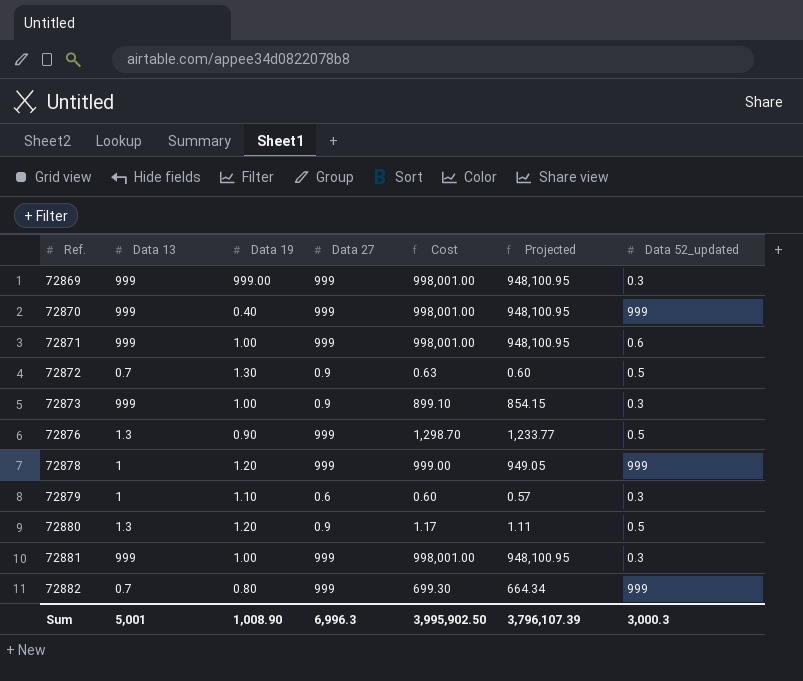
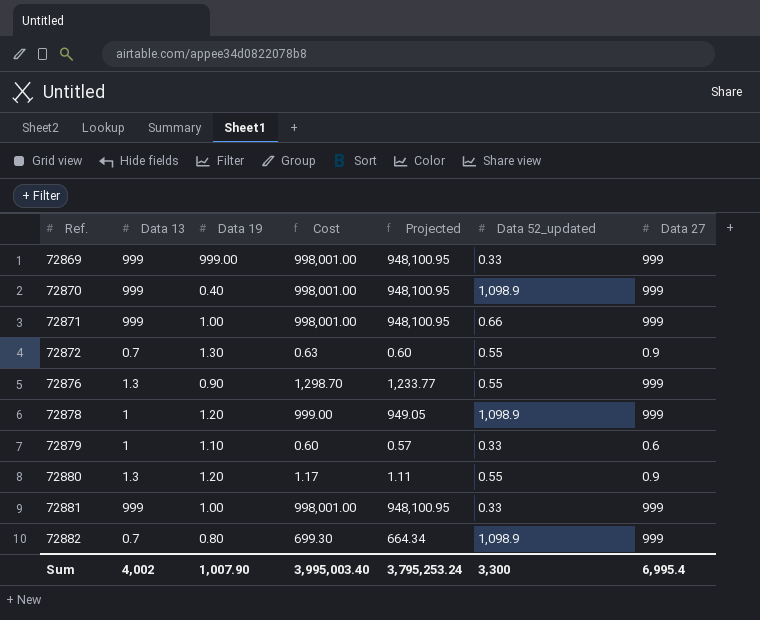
column Data 27 | position: 4 -> 7
row 72873: 999 | 1.00 | 0.9 | 899.10 | 854.15 | 0.3 -> none
72869 | Data 52_updated: 0.3 -> 0.33
72870 | Data 52_updated: 999 -> 1,098.9
72871 | Data 52_updated: 0.6 -> 0.66
72872 | Data 52_updated: 0.5 -> 0.55
72876 | Data 52_updated: 0.5 -> 0.55
72878 | Data 52_updated: 999 -> 1,098.9
72879 | Data 52_updated: 0.3 -> 0.33
72880 | Data 52_updated: 0.5 -> 0.55
72881 | Data 52_updated: 0.3 -> 0.33
72882 | Data 52_updated: 999 -> 1,098.9
Sum | Data 13: 5,001 -> 4,002
Sum | Data 19: 1,008.90 -> 1,007.90
Sum | Cost: 3,995,902.50 -> 3,995,003.40
Sum | Projected: 3,796,107.39 -> 3,795,253.24
Sum | Data 52_updated: 3,000.3 -> 3,300
Sum | Data 27: 6,996.3 -> 6,995.4

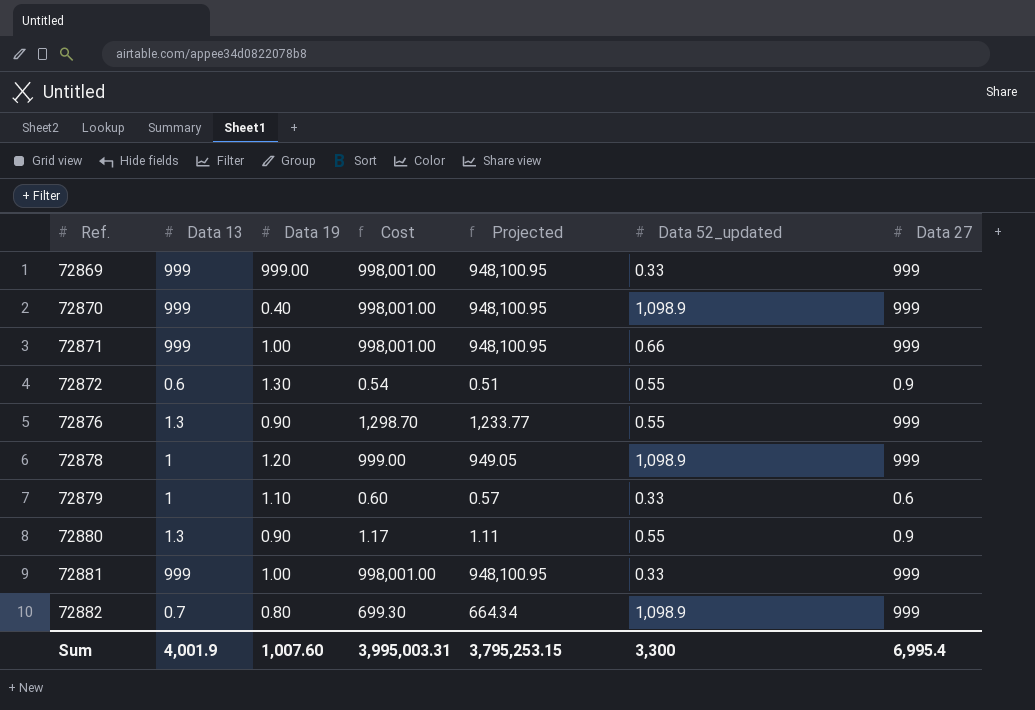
72872 | Data 13: 0.7 -> 0.6
72872 | Cost: 0.63 -> 0.54
72872 | Projected: 0.60 -> 0.51
72880 | Data 19: 1.20 -> 0.90
Sum | Data 13: 4,002 -> 4,001.9
Sum | Data 19: 1,007.90 -> 1,007.60
Sum | Cost: 3,995,003.40 -> 3,995,003.31
Sum | Projected: 3,795,253.24 -> 3,795,253.15

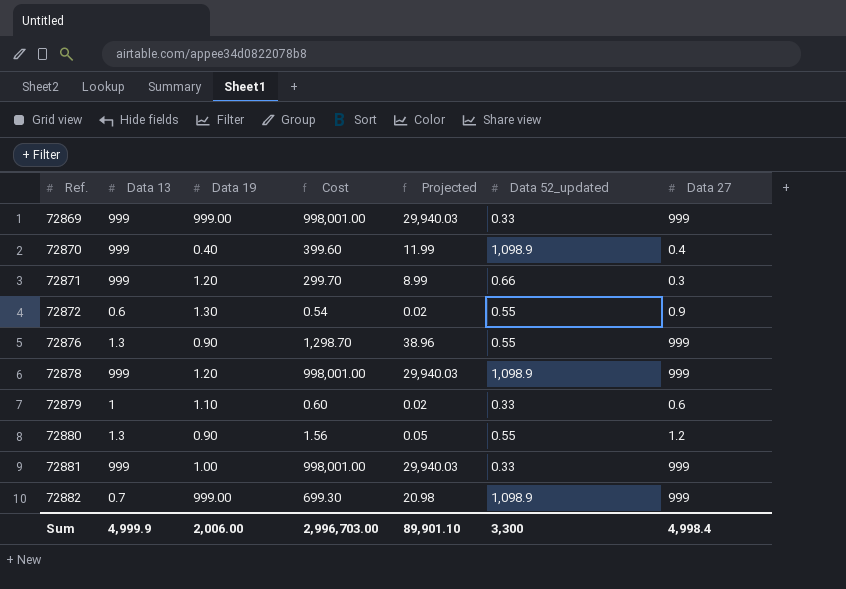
column Projected | formula: [Cost] * 0.95 -> [Cost] * 0.03
72870 | Cost: 998,001.00 -> 399.60
72870 | Data 27: 999 -> 0.4
72871 | Data 19: 1.00 -> 1.20
72871 | Cost: 998,001.00 -> 299.70
72871 | Data 27: 999 -> 0.3
72878 | Data 13: 1 -> 999
72878 | Cost: 999.00 -> 998,001.00
72880 | Cost: 1.17 -> 1.56
72880 | Data 27: 0.9 -> 1.2
72882 | Data 19: 0.80 -> 999.00
Sum | Data 13: 4,001.9 -> 4,999.9
Sum | Data 19: 1,007.60 -> 2,006.00
Sum | Cost: 3,995,003.31 -> 2,996,703.00
Sum | Projected: 3,795,253.15 -> 89,901.10
Sum | Data 27: 6,995.4 -> 4,998.4

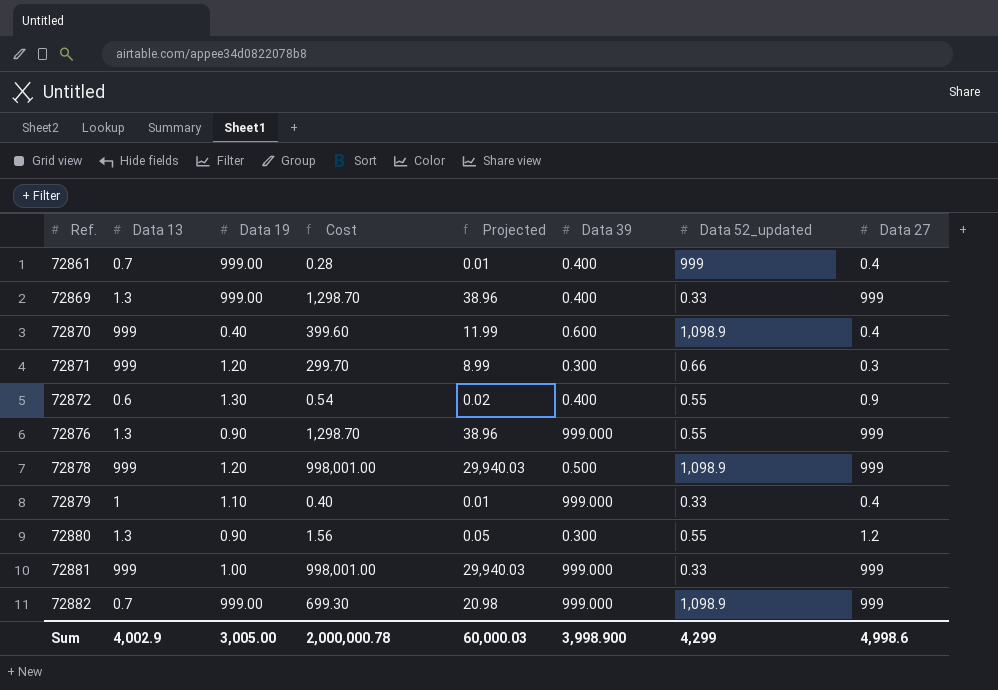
column Data 39 | position: none -> 6
row 72861: none -> 0.7 | 999.00 | 0.28 | 0.01 | 0.400 | 999 | 0.4
72869 | Data 13: 999 -> 1.3
72869 | Cost: 998,001.00 -> 1,298.70
72869 | Projected: 29,940.03 -> 38.96
72879 | Cost: 0.60 -> 0.40
72879 | Projected: 0.02 -> 0.01
72879 | Data 27: 0.6 -> 0.4
Sum | Data 13: 4,999.9 -> 4,002.9
Sum | Data 19: 2,006.00 -> 3,005.00
Sum | Cost: 2,996,703.00 -> 2,000,000.78
Sum | Projected: 89,901.10 -> 60,000.03
Sum | Data 52_updated: 3,300 -> 4,299
Sum | Data 27: 4,998.4 -> 4,998.6

